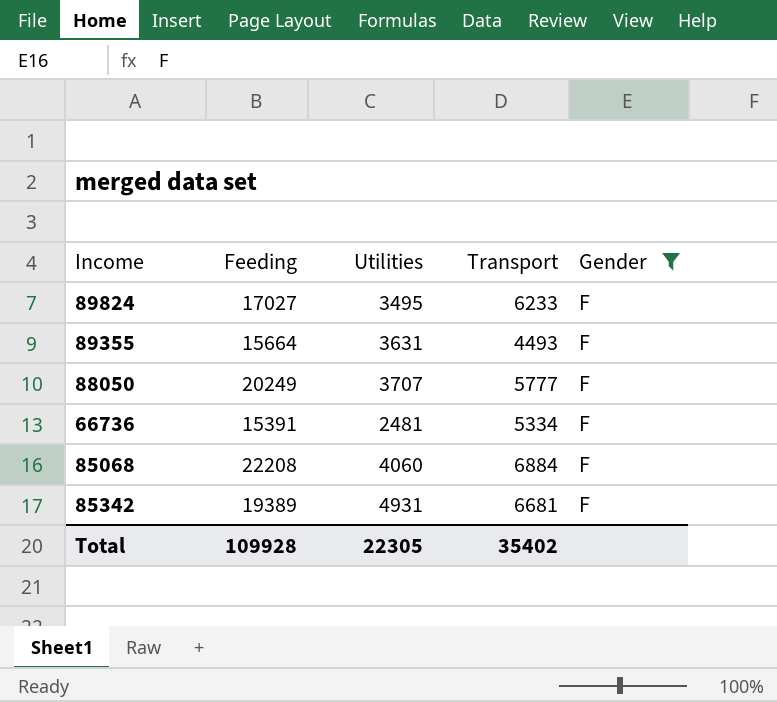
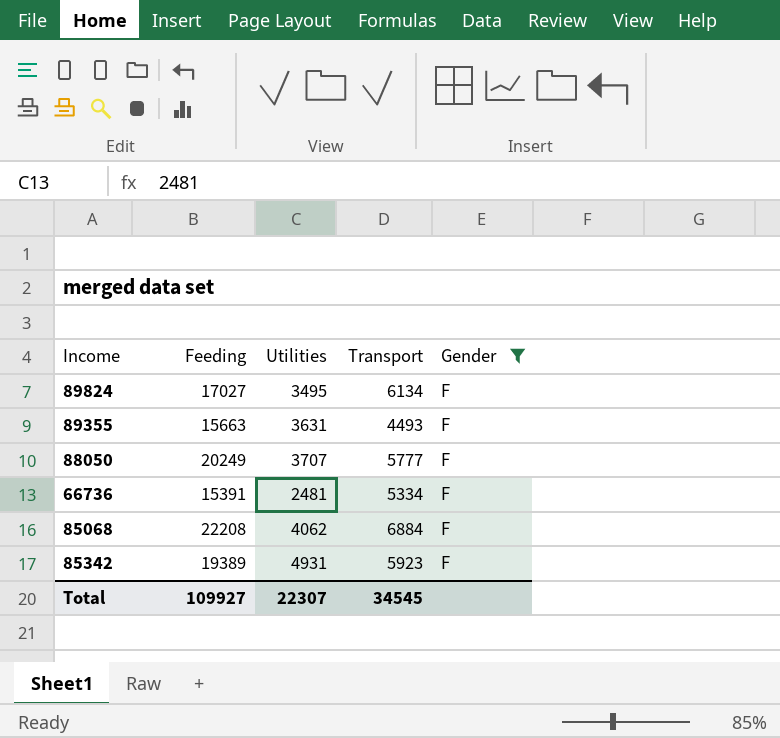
89824 | Transport: 6233 -> 6134
89355 | Feeding: 15664 -> 15663
85068 | Utilities: 4060 -> 4062
85342 | Transport: 6681 -> 5923
Total | Feeding: 109928 -> 109927
Total | Utilities: 22305 -> 22307
Total | Transport: 35402 -> 34545

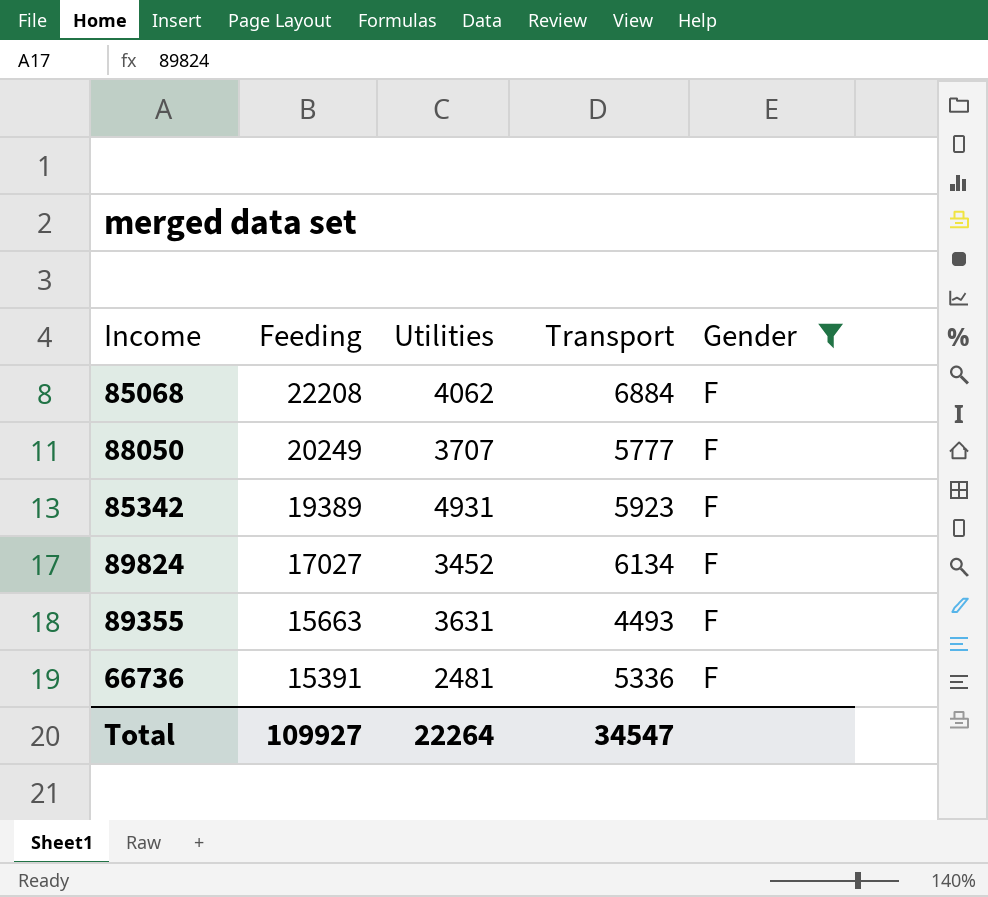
row order: none -> Feeding descending
89824 | Utilities: 3495 -> 3452
66736 | Transport: 5334 -> 5336
Total | Utilities: 22307 -> 22264
Total | Transport: 34545 -> 34547

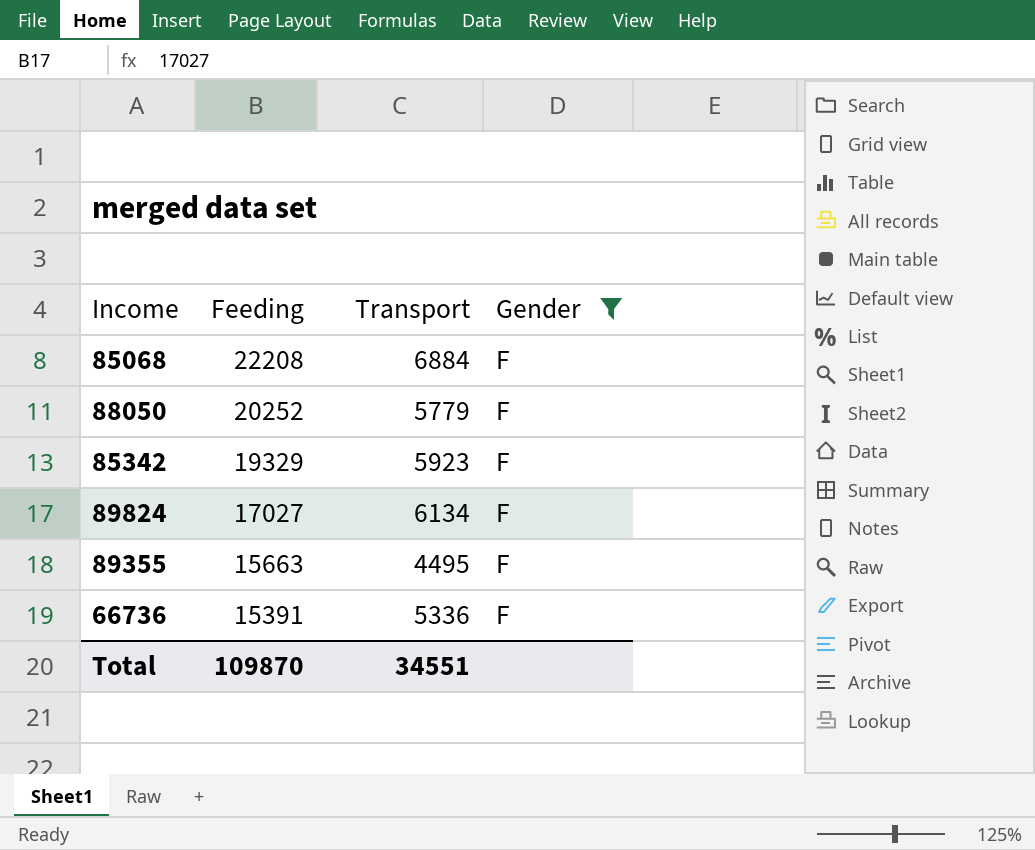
column Utilities | position: 3 -> none
88050 | Feeding: 20249 -> 20252
88050 | Transport: 5777 -> 5779
85342 | Feeding: 19389 -> 19329
89355 | Transport: 4493 -> 4495
Total | Feeding: 109927 -> 109870
Total | Transport: 34547 -> 34551

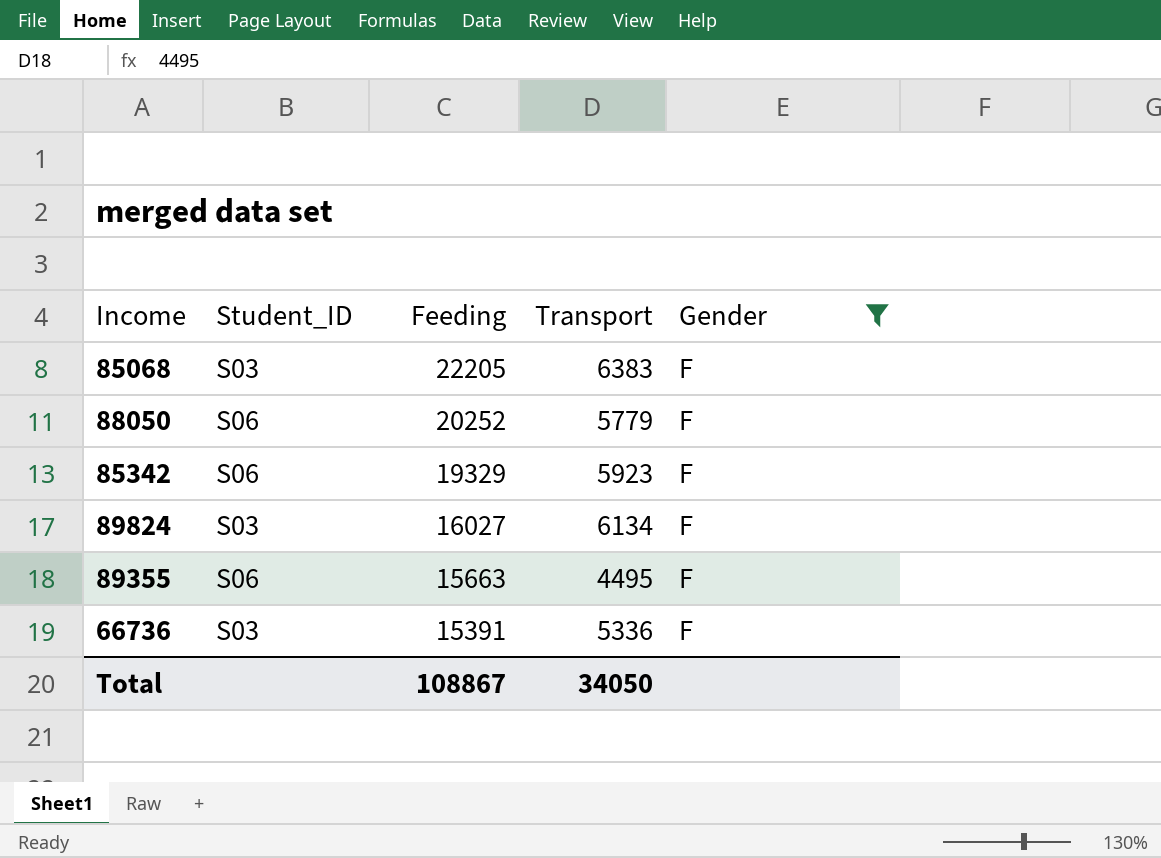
column Student_ID | position: none -> 2
85068 | Feeding: 22208 -> 22205
85068 | Transport: 6884 -> 6383
89824 | Feeding: 17027 -> 16027
Total | Feeding: 109870 -> 108867
Total | Transport: 34551 -> 34050

